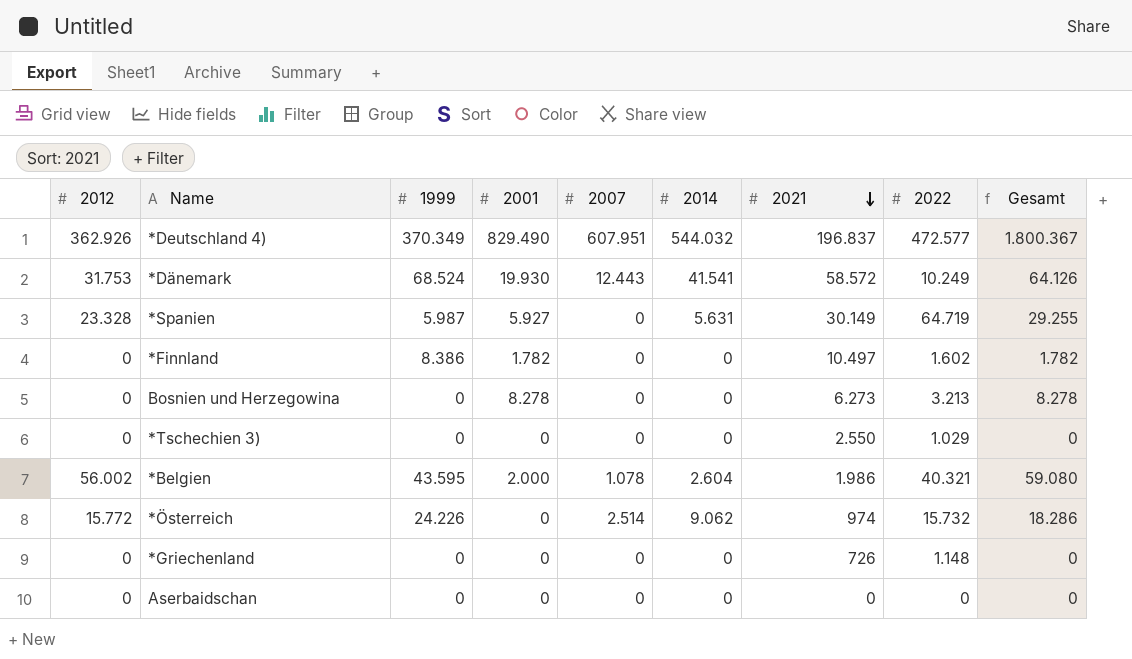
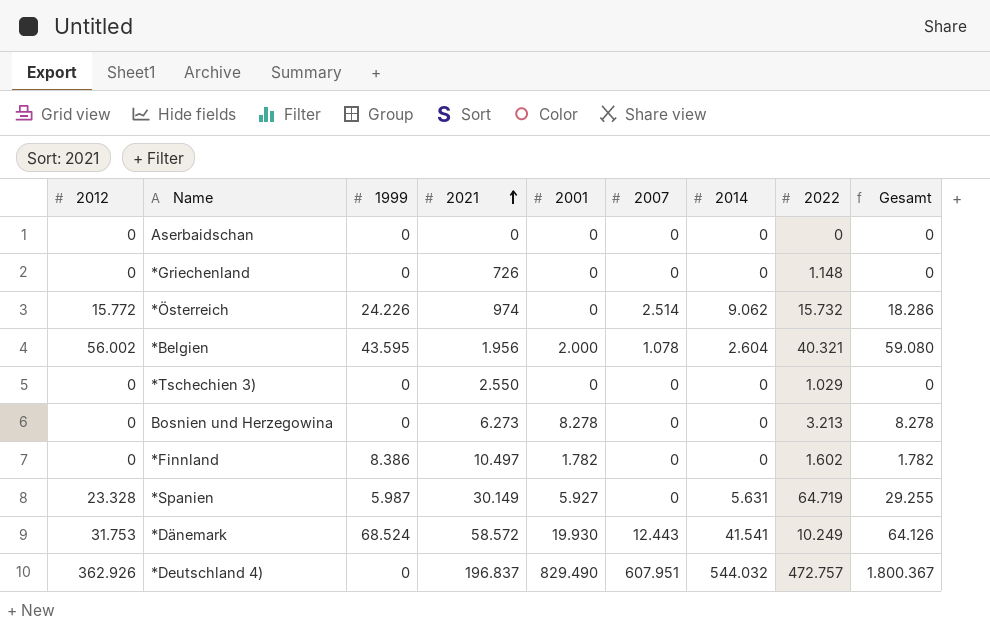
row order: 2021 descending -> 2021 ascending
column 2021 | position: 7 -> 4
*Belgien | 2021: 1.986 -> 1.956
*Deutschland 4) | 1999: 370.349 -> 0
*Deutschland 4) | 2022: 472.577 -> 472.757

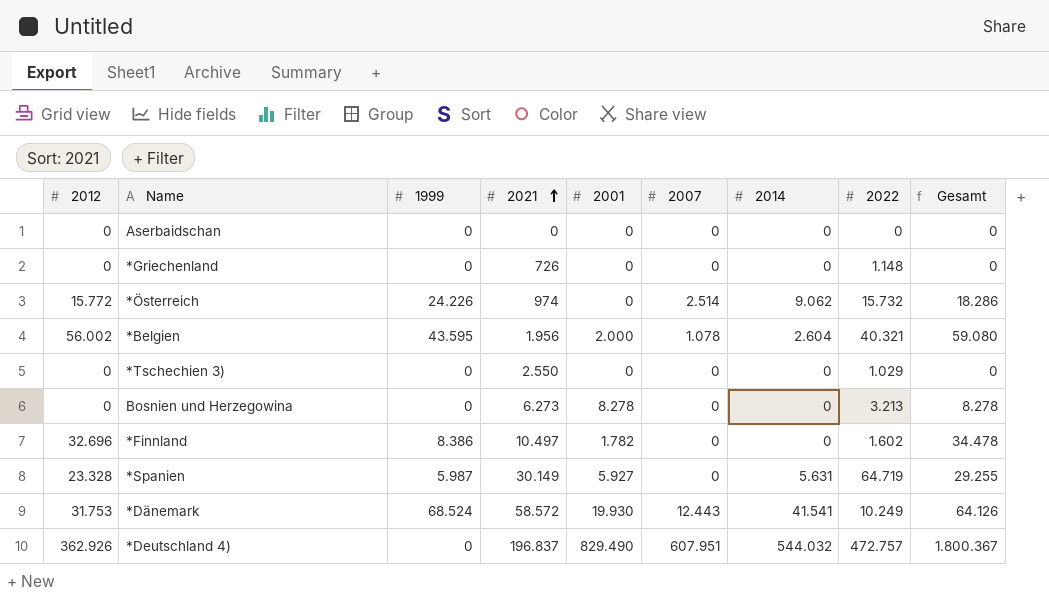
*Finnland | 2012: 0 -> 32.696
*Finnland | Gesamt: 1.782 -> 34.478

